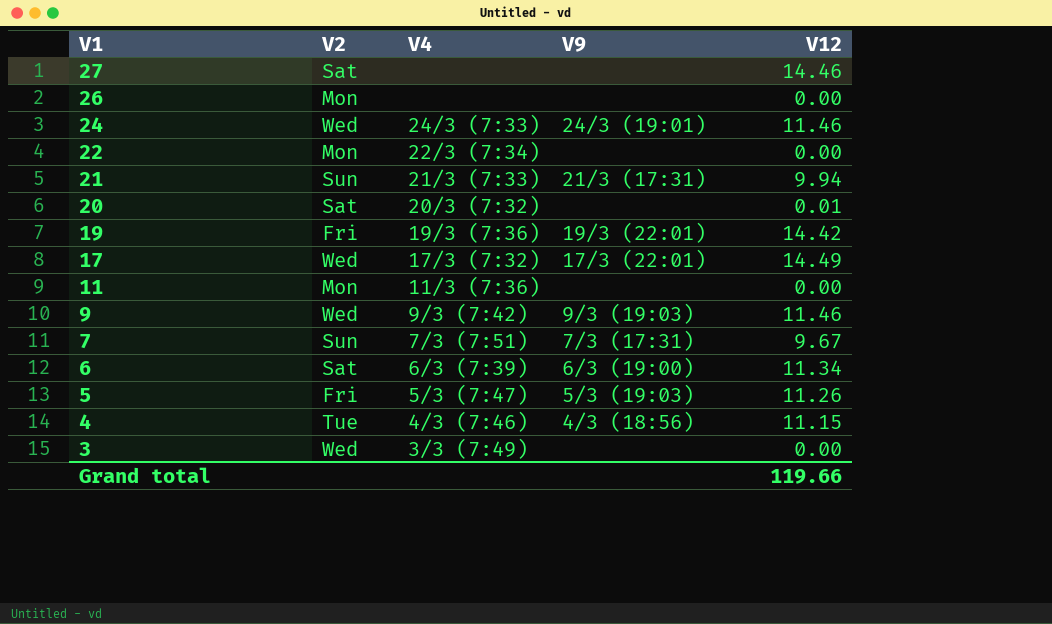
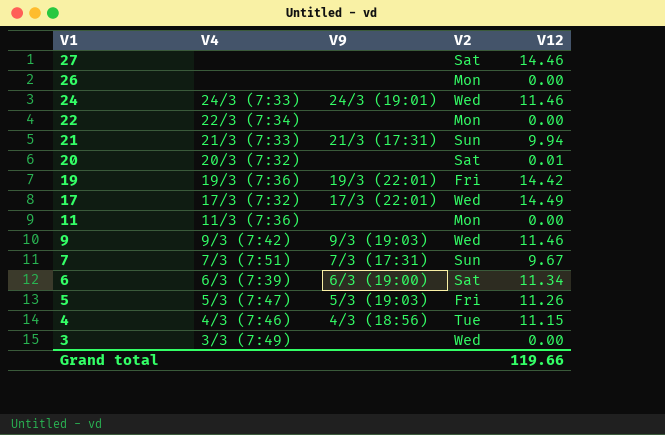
column V2 | position: 2 -> 4

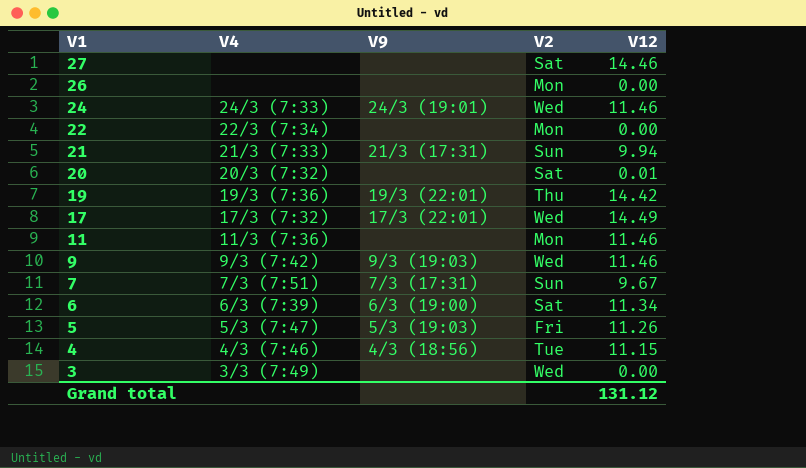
19 | V2: Fri -> Thu
11 | V12: 0.00 -> 11.46
Grand total | V12: 119.66 -> 131.12

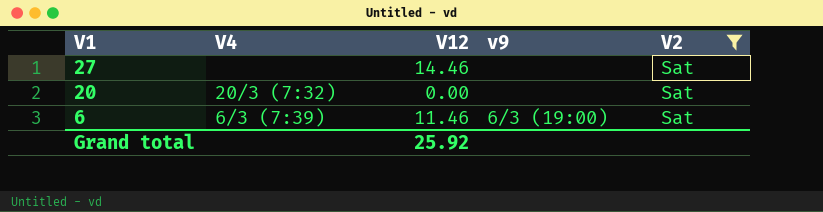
filter: none -> V2 = Sat
column V12 | position: 5 -> 3
column name: V9 -> v9
20 | V12: 0.01 -> 0.00
6 | V12: 11.34 -> 11.46
Grand total | V12: 131.12 -> 25.92

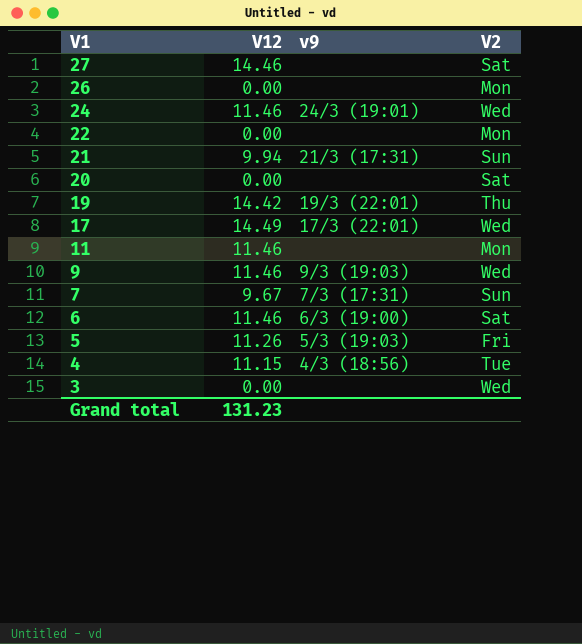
filter: V2 = Sat -> none
column V4 | position: 2 -> none
Grand total | V12: 25.92 -> 131.23

